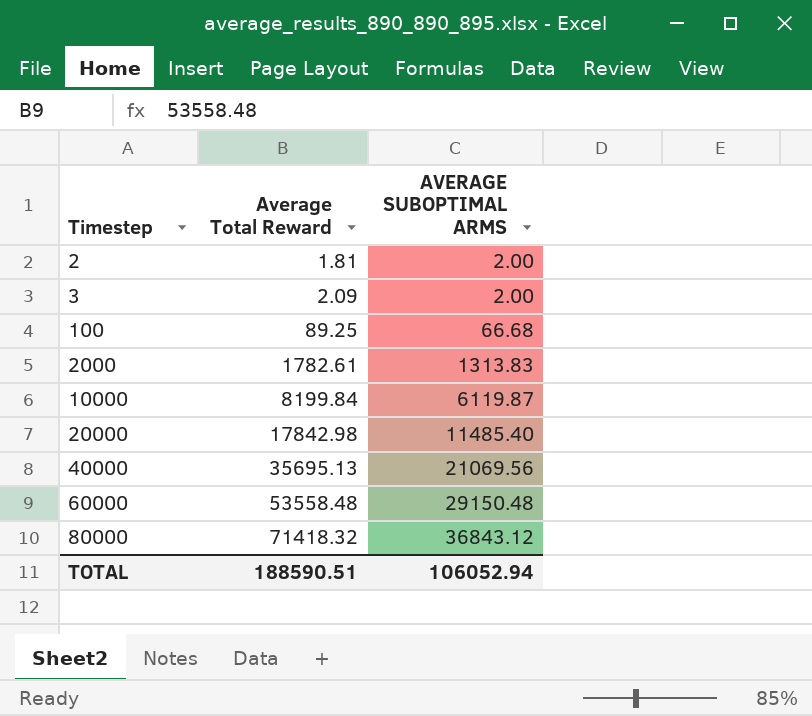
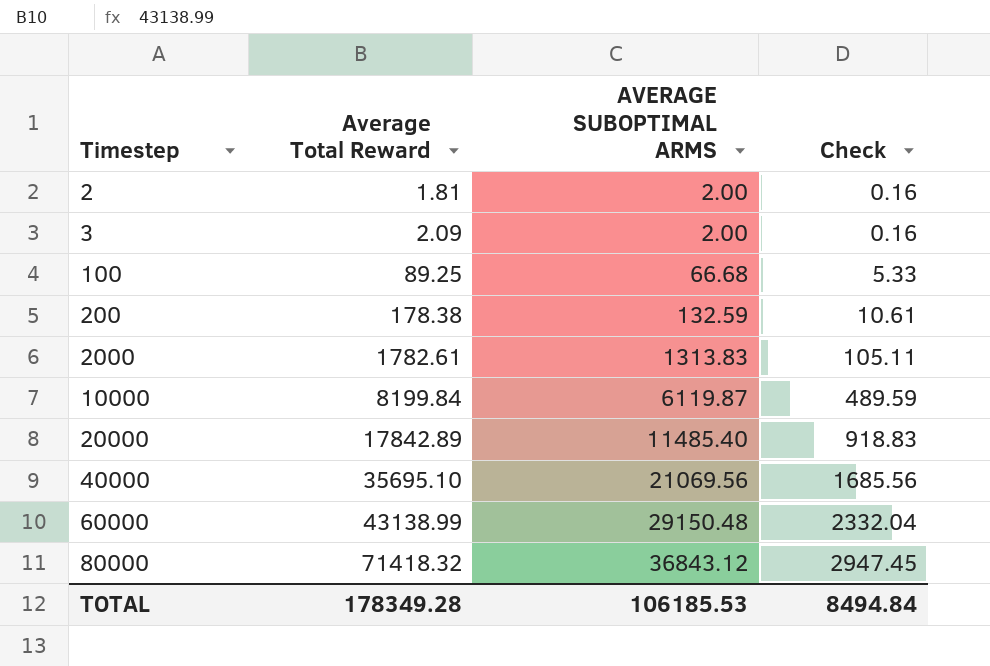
column Check | formula: none -> [AVERAGE SUBOPTIMAL ARMS] * 0.08
row 200: none -> 178.38 | 132.59 | 10.61
20000 | Average Total Reward: 17842.98 -> 17842.89
40000 | Average Total Reward: 35695.13 -> 35695.10
60000 | Average Total Reward: 53558.48 -> 43138.99
TOTAL | Average Total Reward: 188590.51 -> 178349.28
TOTAL | AVERAGE SUBOPTIMAL ARMS: 106052.94 -> 106185.53

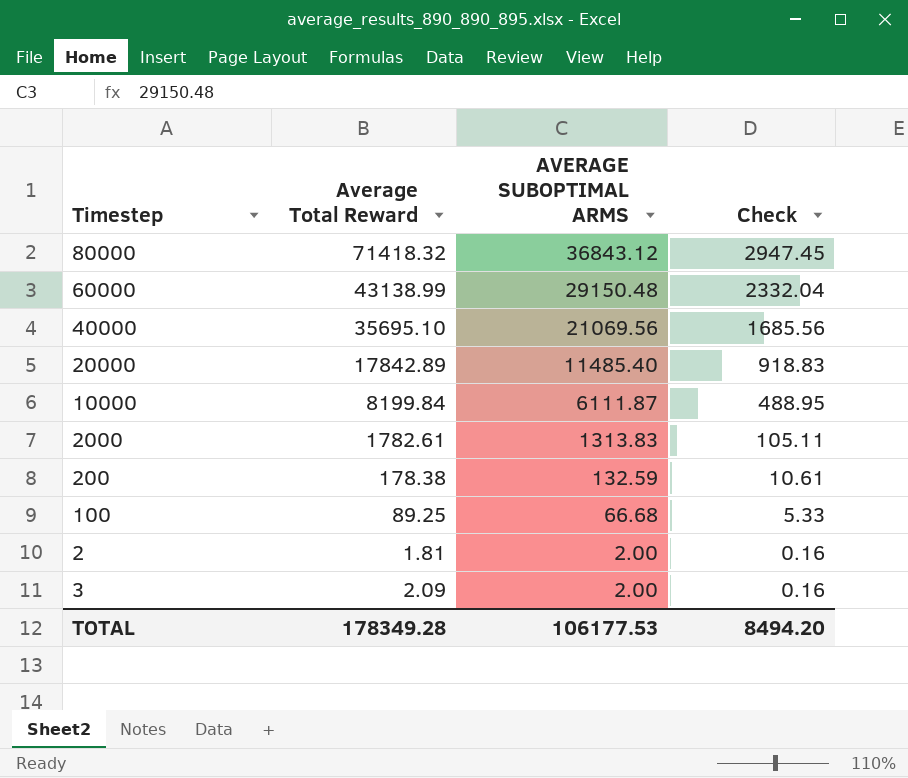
row order: Timestep ascending -> AVERAGE SUBOPTIMAL ARMS descending
10000 | AVERAGE SUBOPTIMAL ARMS: 6119.87 -> 6111.87
10000 | Check: 489.59 -> 488.95
TOTAL | AVERAGE SUBOPTIMAL ARMS: 106185.53 -> 106177.53
TOTAL | Check: 8494.84 -> 8494.20

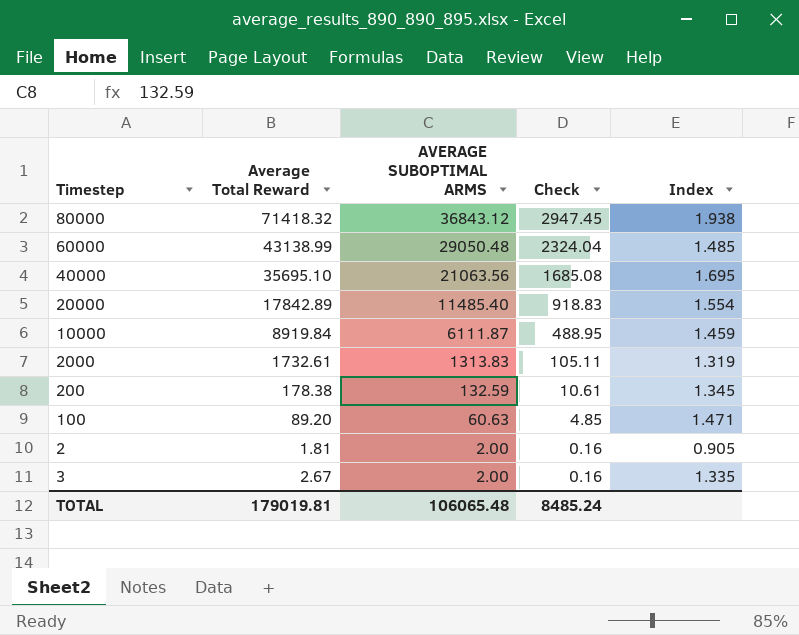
column Index | formula: none -> [Average Total Reward] / [AVERAGE SUBOPTIMAL ARMS]
60000 | AVERAGE SUBOPTIMAL ARMS: 29150.48 -> 29050.48
60000 | Check: 2332.04 -> 2324.04
40000 | AVERAGE SUBOPTIMAL ARMS: 21069.56 -> 21063.56
40000 | Check: 1685.56 -> 1685.08
10000 | Average Total Reward: 8199.84 -> 8919.84
2000 | Average Total Reward: 1782.61 -> 1732.61
100 | Average Total Reward: 89.25 -> 89.20
100 | AVERAGE SUBOPTIMAL ARMS: 66.68 -> 60.63
100 | Check: 5.33 -> 4.85
3 | Average Total Reward: 2.09 -> 2.67
TOTAL | Average Total Reward: 178349.28 -> 179019.81
TOTAL | AVERAGE SUBOPTIMAL ARMS: 106177.53 -> 106065.48
TOTAL | Check: 8494.20 -> 8485.24

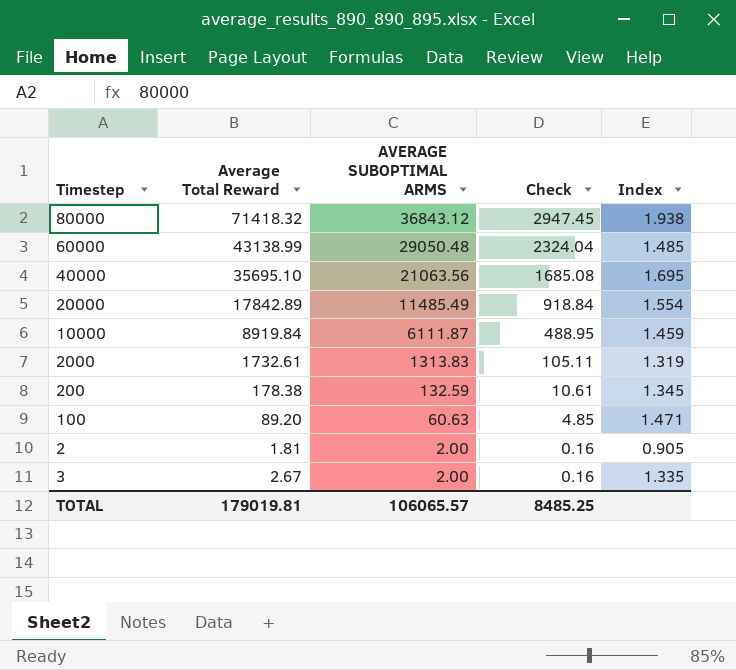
20000 | AVERAGE SUBOPTIMAL ARMS: 11485.40 -> 11485.49
20000 | Check: 918.83 -> 918.84
TOTAL | AVERAGE SUBOPTIMAL ARMS: 106065.48 -> 106065.57
TOTAL | Check: 8485.24 -> 8485.25

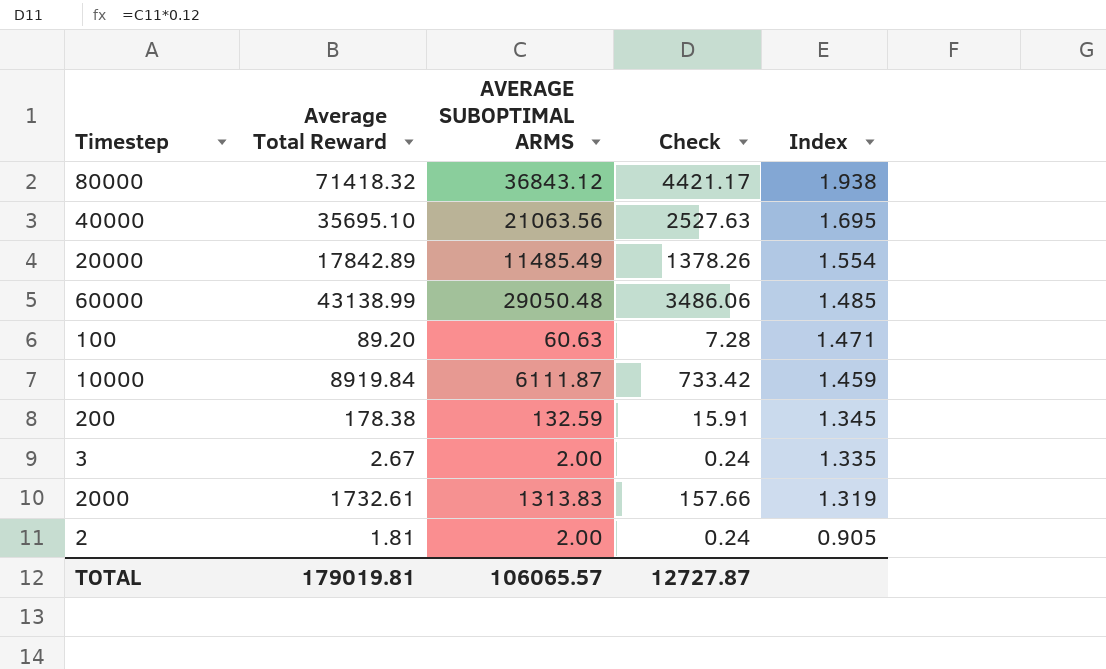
row order: AVERAGE SUBOPTIMAL ARMS descending -> Index descending
column Check | formula: [AVERAGE SUBOPTIMAL ARMS] * 0.08 -> [AVERAGE SUBOPTIMAL ARMS] * 0.12
TOTAL | Check: 8485.25 -> 12727.87

